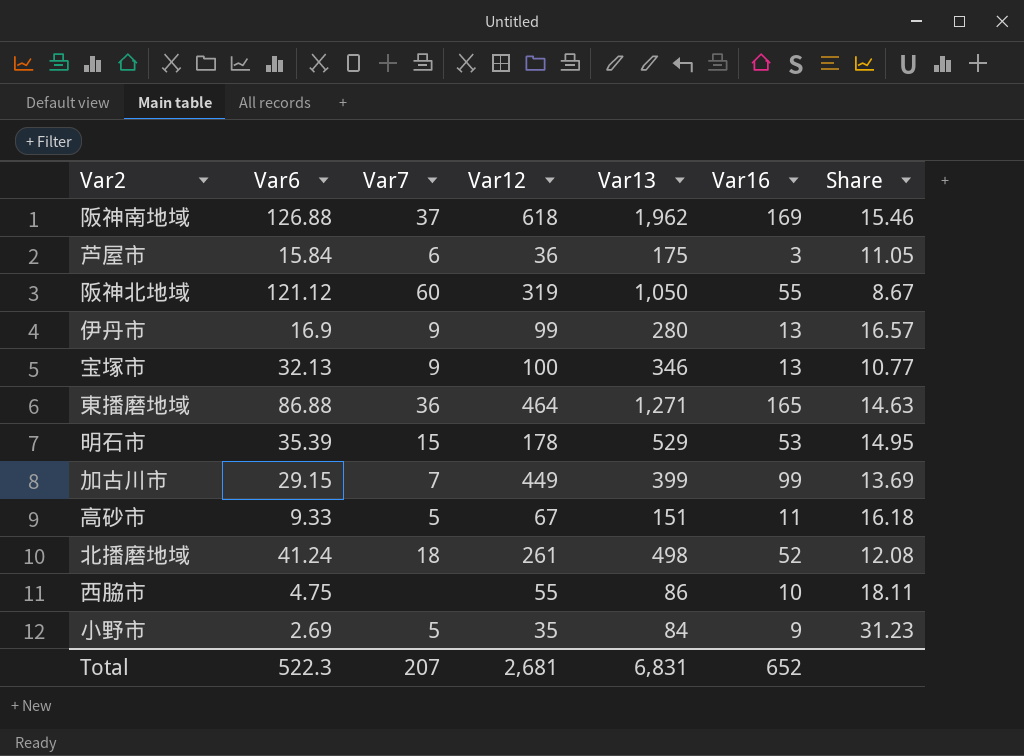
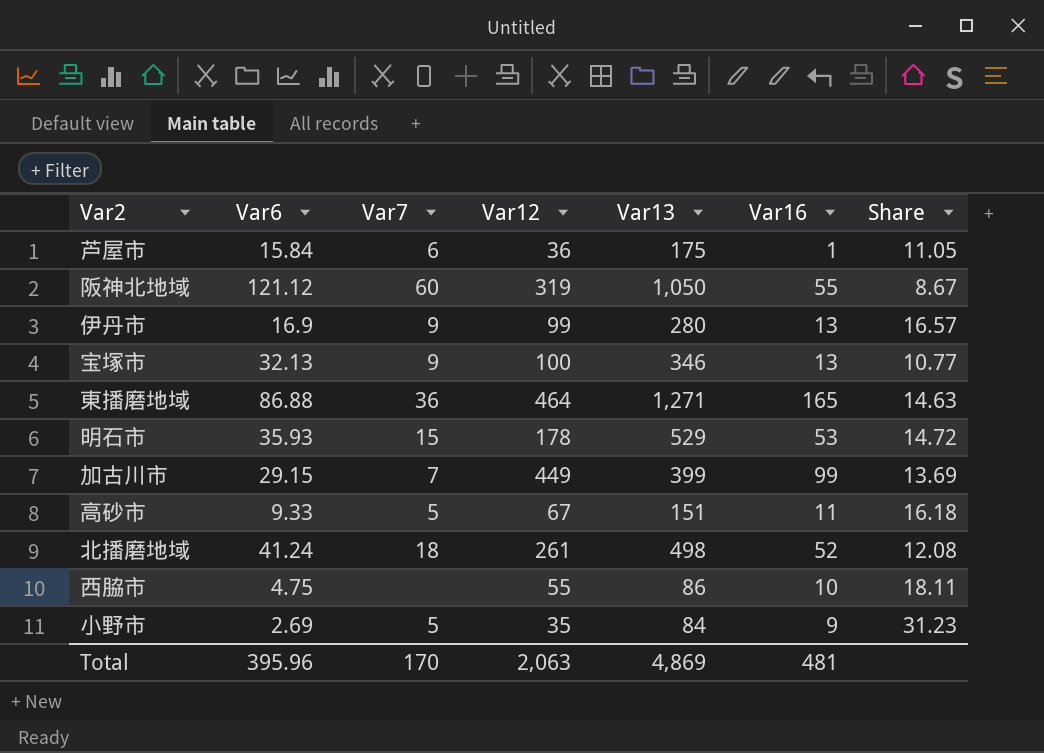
row 阪神南地域: 126.88 | 37 | 618 | 1,962 | 169 | 15.46 -> none
芦屋市 | Var16: 3 -> 1
明石市 | Var6: 35.39 -> 35.93
明石市 | Share: 14.95 -> 14.72
Total | Var6: 522.3 -> 395.96
Total | Var7: 207 -> 170
Total | Var12: 2,681 -> 2,063
Total | Var13: 6,831 -> 4,869
Total | Var16: 652 -> 481

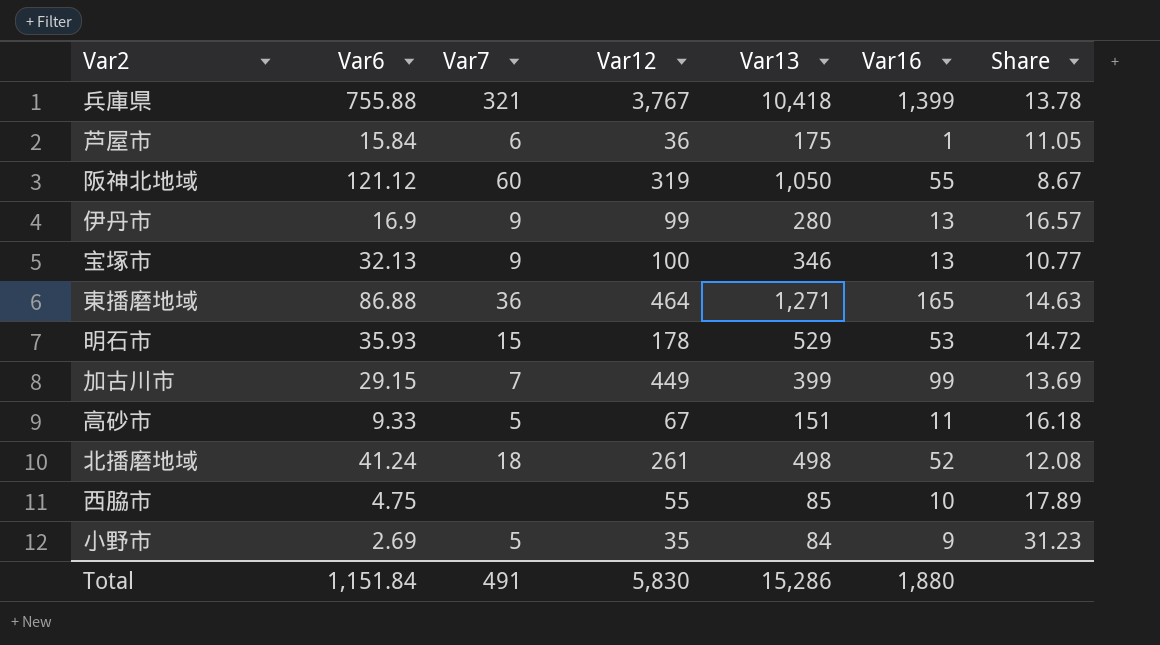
row 兵庫県: none -> 755.88 | 321 | 3,767 | 10,418 | 1,399 | 13.78
西脇市 | Var13: 86 -> 85
西脇市 | Share: 18.11 -> 17.89
Total | Var6: 395.96 -> 1,151.84
Total | Var7: 170 -> 491
Total | Var12: 2,063 -> 5,830
Total | Var13: 4,869 -> 15,286
Total | Var16: 481 -> 1,880

